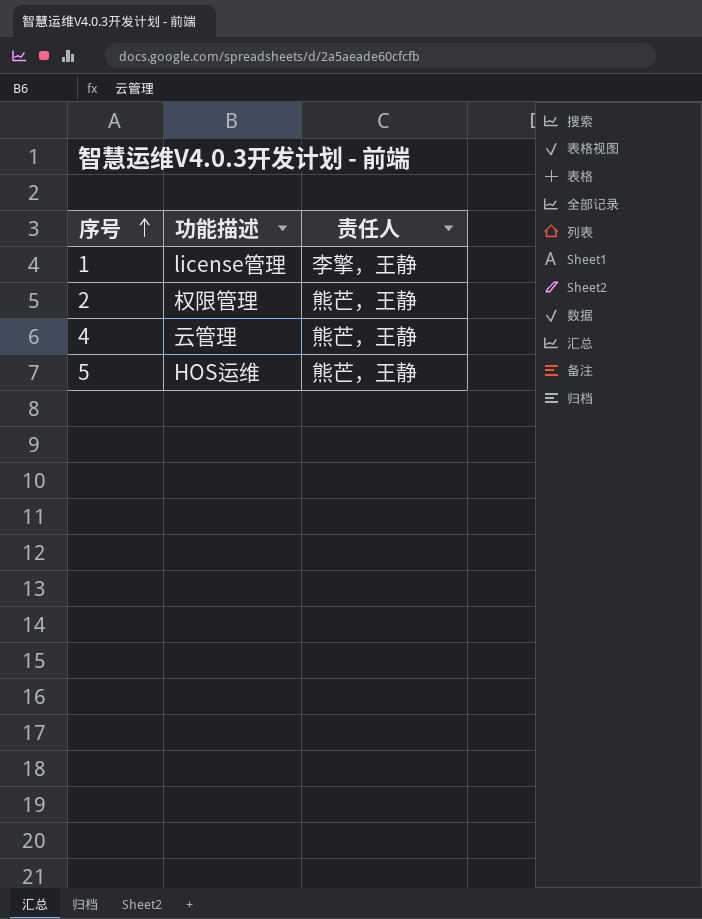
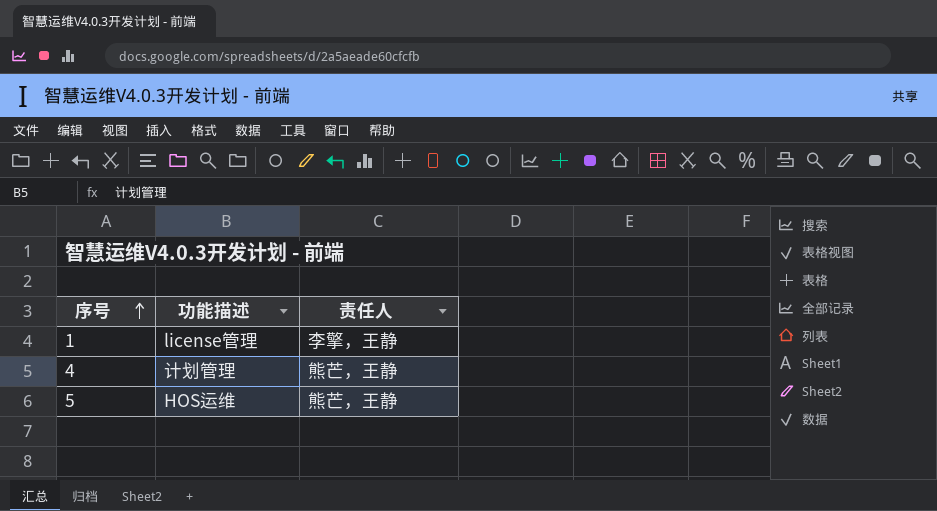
row 2: 权限管理 | 熊芒，王静 -> none
4 | 功能描述: 云管理 -> 计划管理

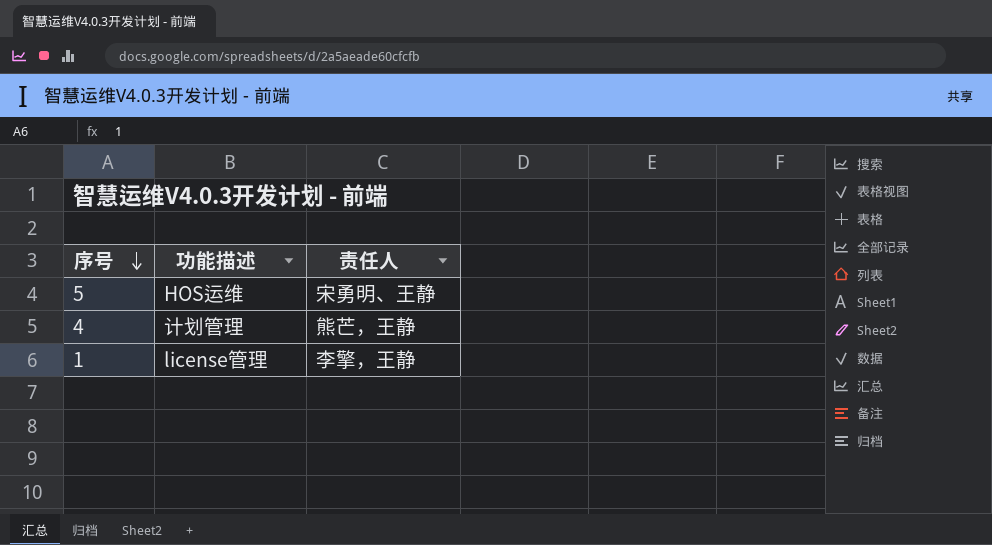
row order: 序号 ascending -> 序号 descending
5 | 责任人: 熊芒，王静 -> 宋勇明、王静

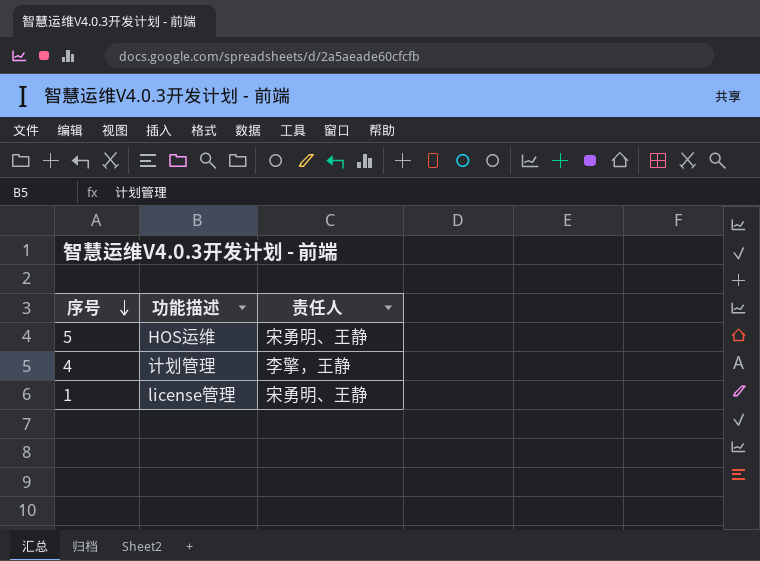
4 | 责任人: 熊芒，王静 -> 李擎，王静
1 | 责任人: 李擎，王静 -> 宋勇明、王静

